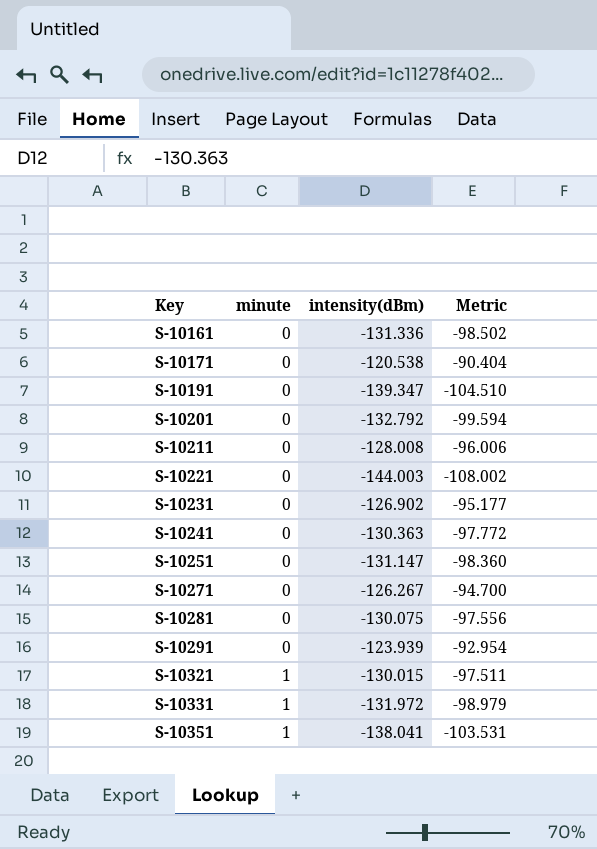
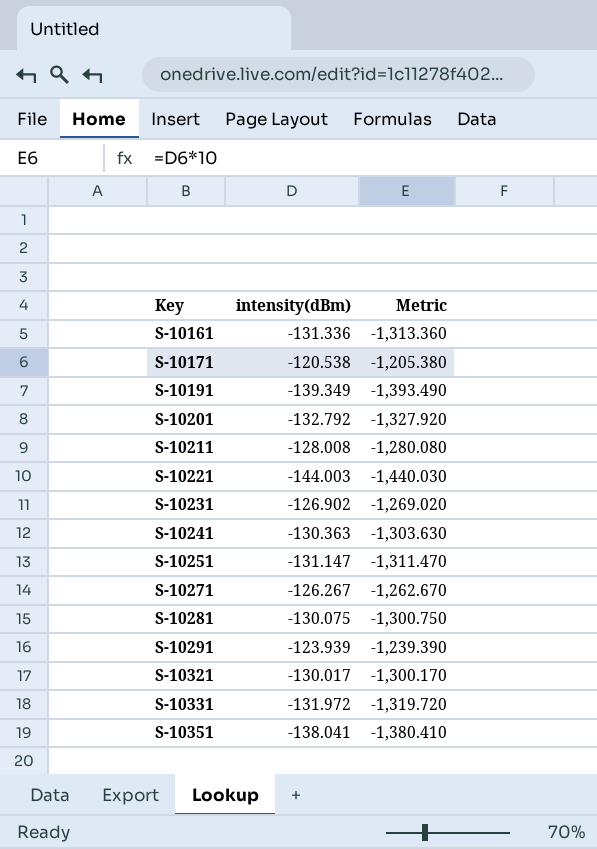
column minute | position: 2 -> none
column Metric | formula: [intensity(dBm)] * 0.75 -> [intensity(dBm)] * 10
S-10191 | intensity(dBm): -139.347 -> -139.349
S-10321 | intensity(dBm): -130.015 -> -130.017

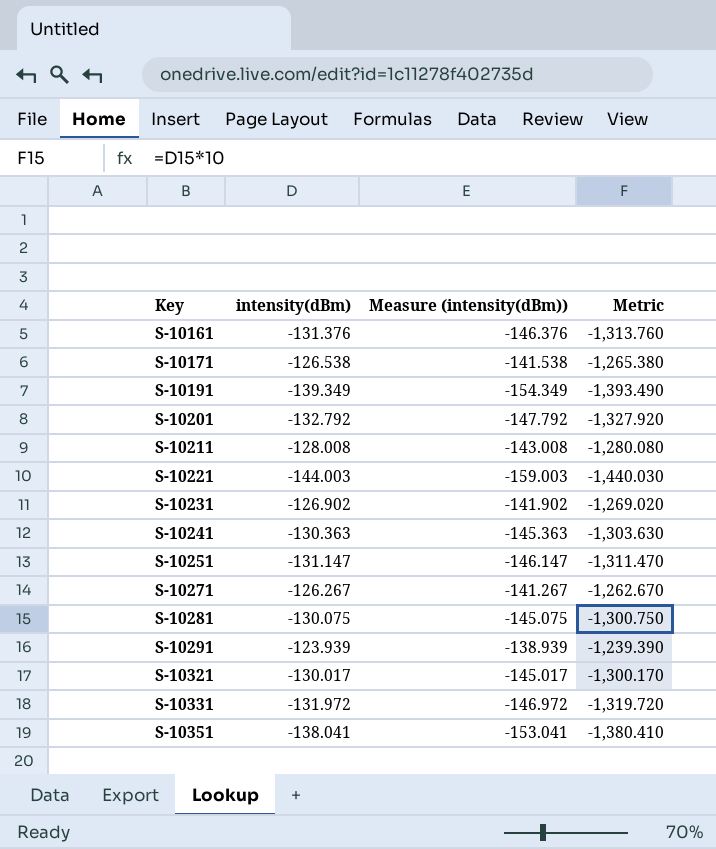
column Measure (intensity(dBm)) | formula: none -> [intensity(dBm)] - 15
S-10161 | intensity(dBm): -131.336 -> -131.376
S-10161 | Metric: -1,313.360 -> -1,313.760
S-10171 | intensity(dBm): -120.538 -> -126.538
S-10171 | Metric: -1,205.380 -> -1,265.380

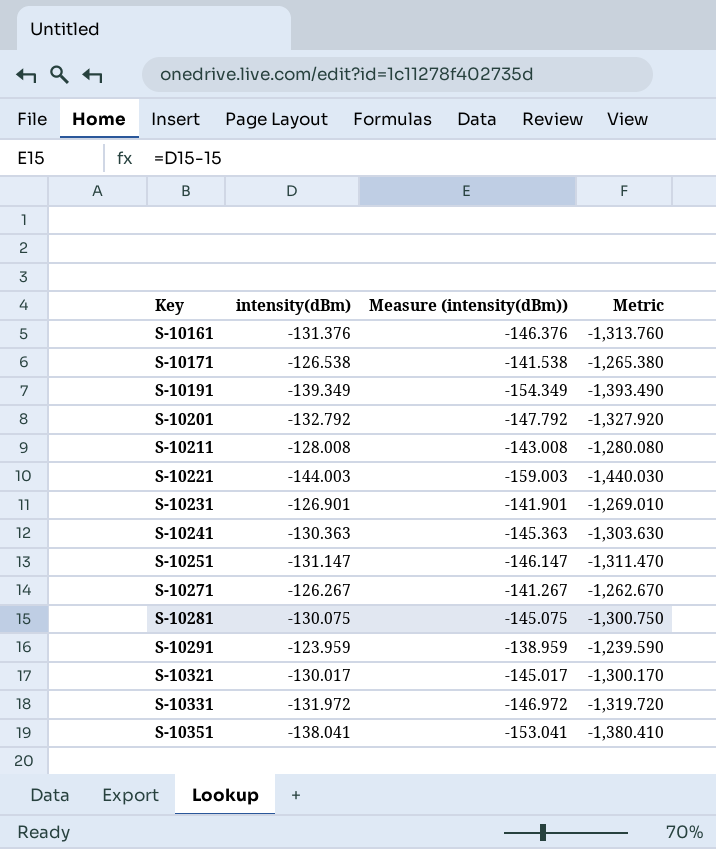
S-10231 | intensity(dBm): -126.902 -> -126.901
S-10231 | Measure (intensity(dBm)): -141.902 -> -141.901
S-10231 | Metric: -1,269.020 -> -1,269.010
S-10291 | intensity(dBm): -123.939 -> -123.959
S-10291 | Measure (intensity(dBm)): -138.939 -> -138.959
S-10291 | Metric: -1,239.390 -> -1,239.590

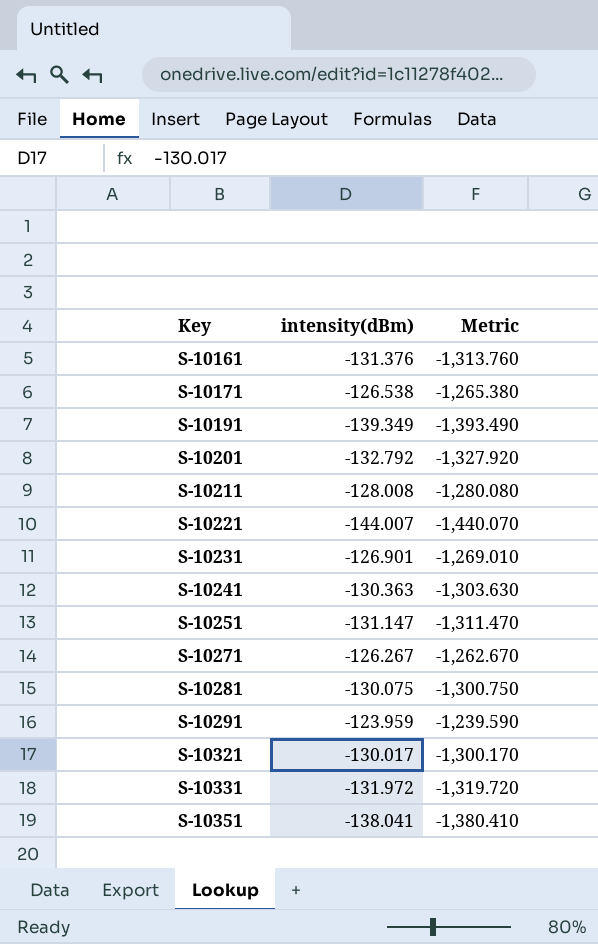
column Measure (intensity(dBm)) | formula: [intensity(dBm)] - 15 -> none
S-10221 | intensity(dBm): -144.003 -> -144.007
S-10221 | Metric: -1,440.030 -> -1,440.070

